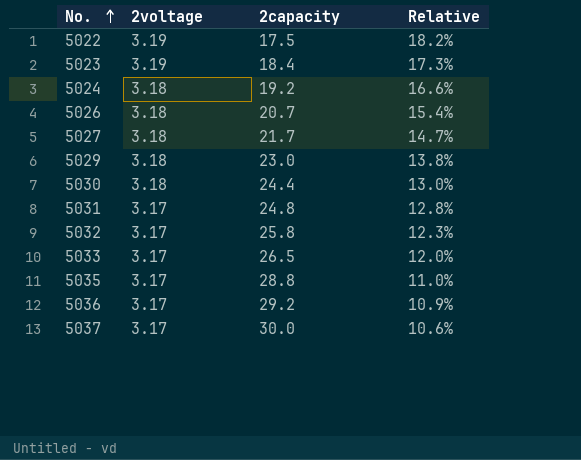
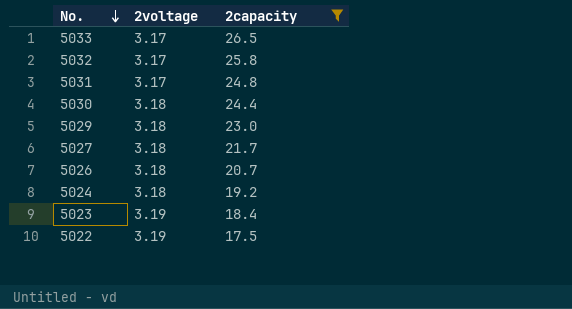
filter: none -> 2capacity <= 26.5
row order: No. ascending -> No. descending
column Relative | formula: [2voltage] / [2capacity] -> none

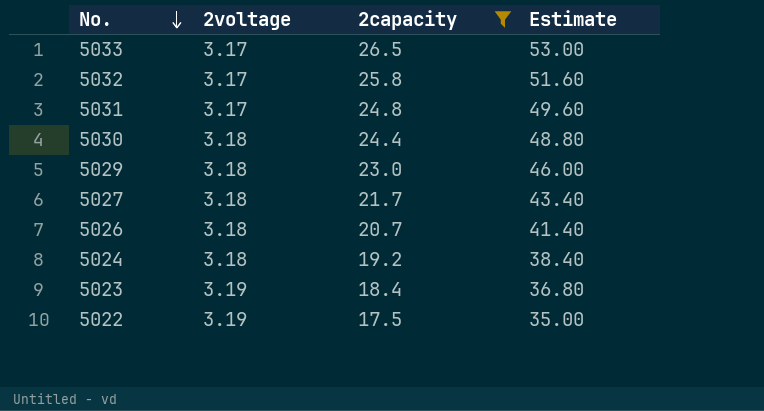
column Estimate | formula: none -> [2capacity] * 2

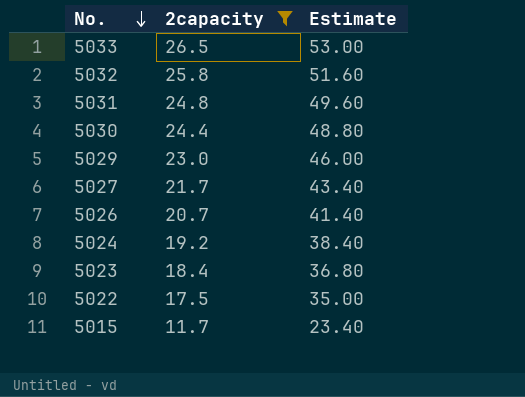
column 2voltage | position: 2 -> none
row 5015: none -> 11.7 | 23.40

